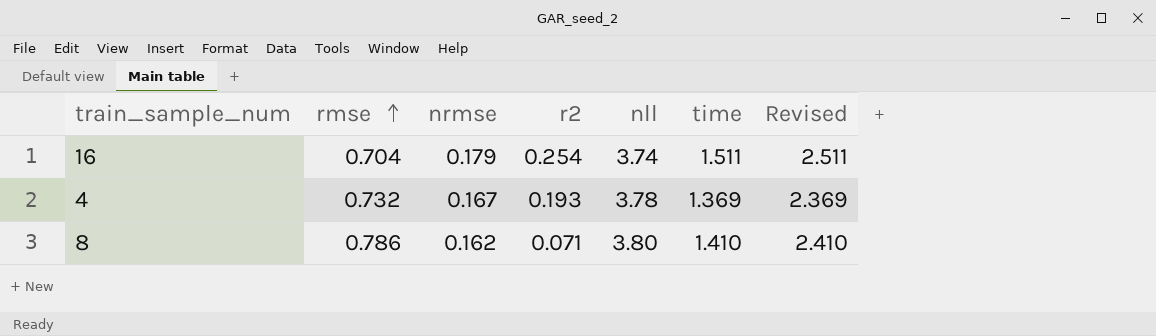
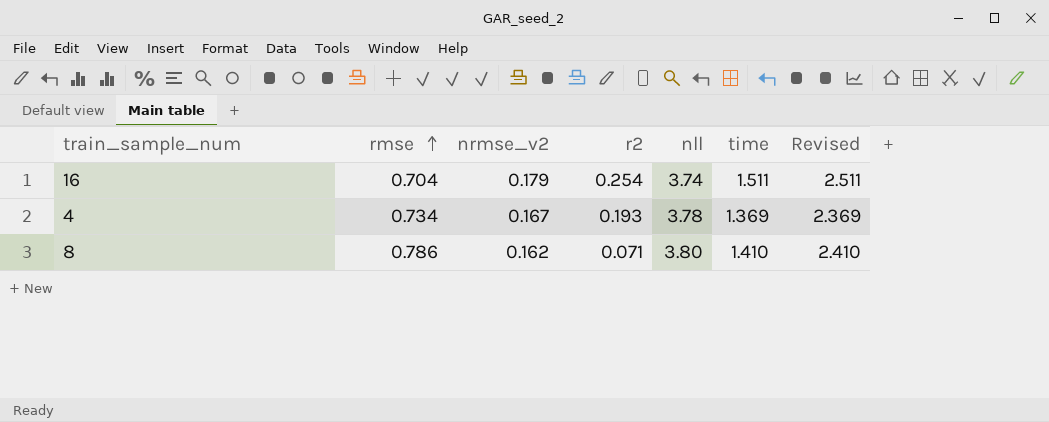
column name: nrmse -> nrmse_v2
4 | rmse: 0.732 -> 0.734

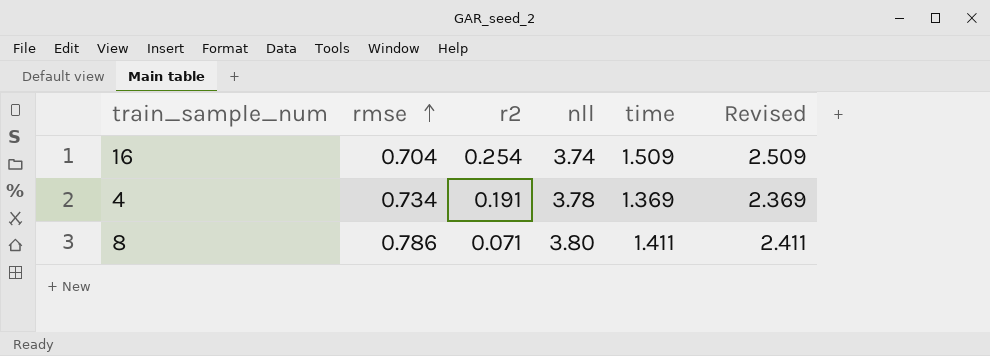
column nrmse_v2 | position: 3 -> none
16 | time: 1.511 -> 1.509
16 | Revised: 2.511 -> 2.509
4 | r2: 0.193 -> 0.191
8 | time: 1.410 -> 1.411
8 | Revised: 2.410 -> 2.411

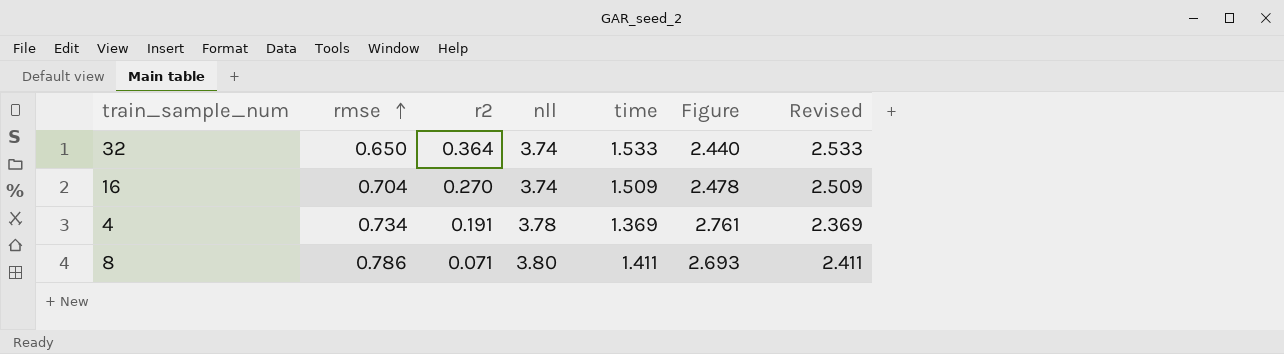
column Figure | formula: none -> [nll] / [time]
row 32: none -> 0.650 | 0.364 | 3.74 | 1.533 | 2.440 | 2.533
16 | r2: 0.254 -> 0.270

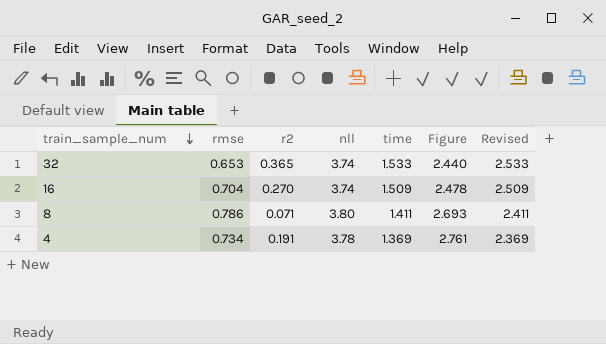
row order: rmse ascending -> train_sample_num descending
32 | rmse: 0.650 -> 0.653
32 | r2: 0.364 -> 0.365

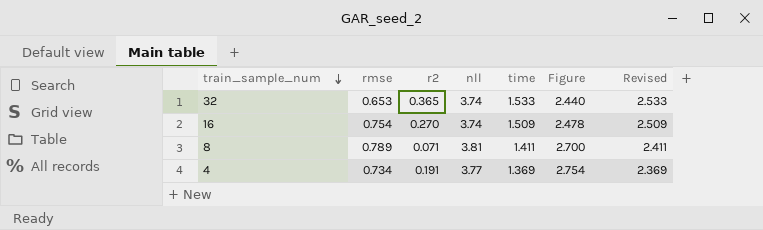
16 | rmse: 0.704 -> 0.754
8 | rmse: 0.786 -> 0.789
8 | nll: 3.80 -> 3.81
8 | Figure: 2.693 -> 2.700
4 | nll: 3.78 -> 3.77
4 | Figure: 2.761 -> 2.754

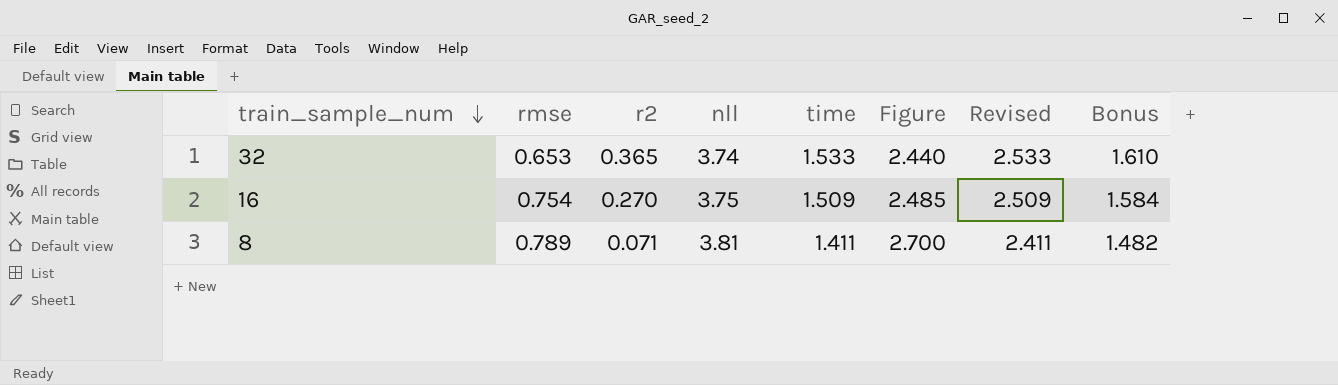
column Bonus | formula: none -> [time] * 1.05
row 4: 0.734 | 0.191 | 3.77 | 1.369 | 2.754 | 2.369 -> none
16 | nll: 3.74 -> 3.75
16 | Figure: 2.478 -> 2.485

